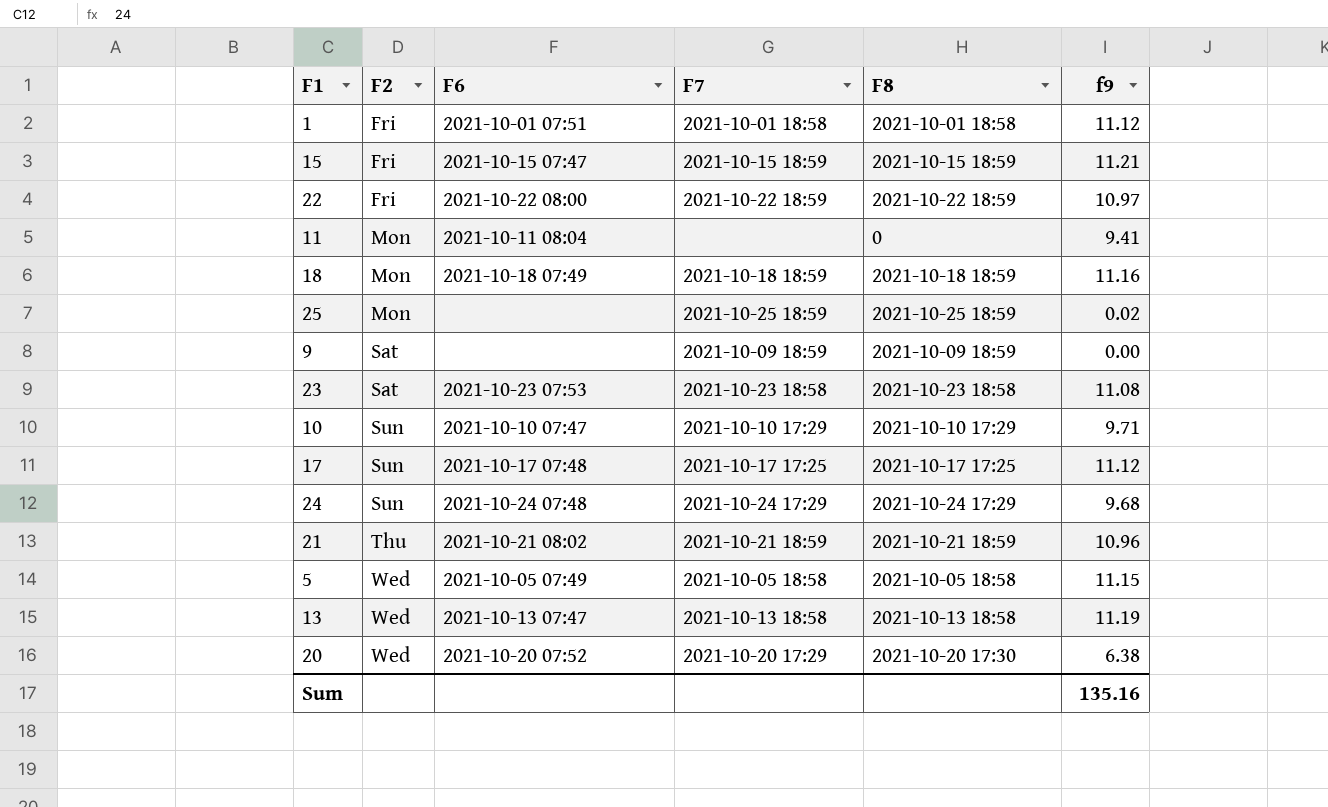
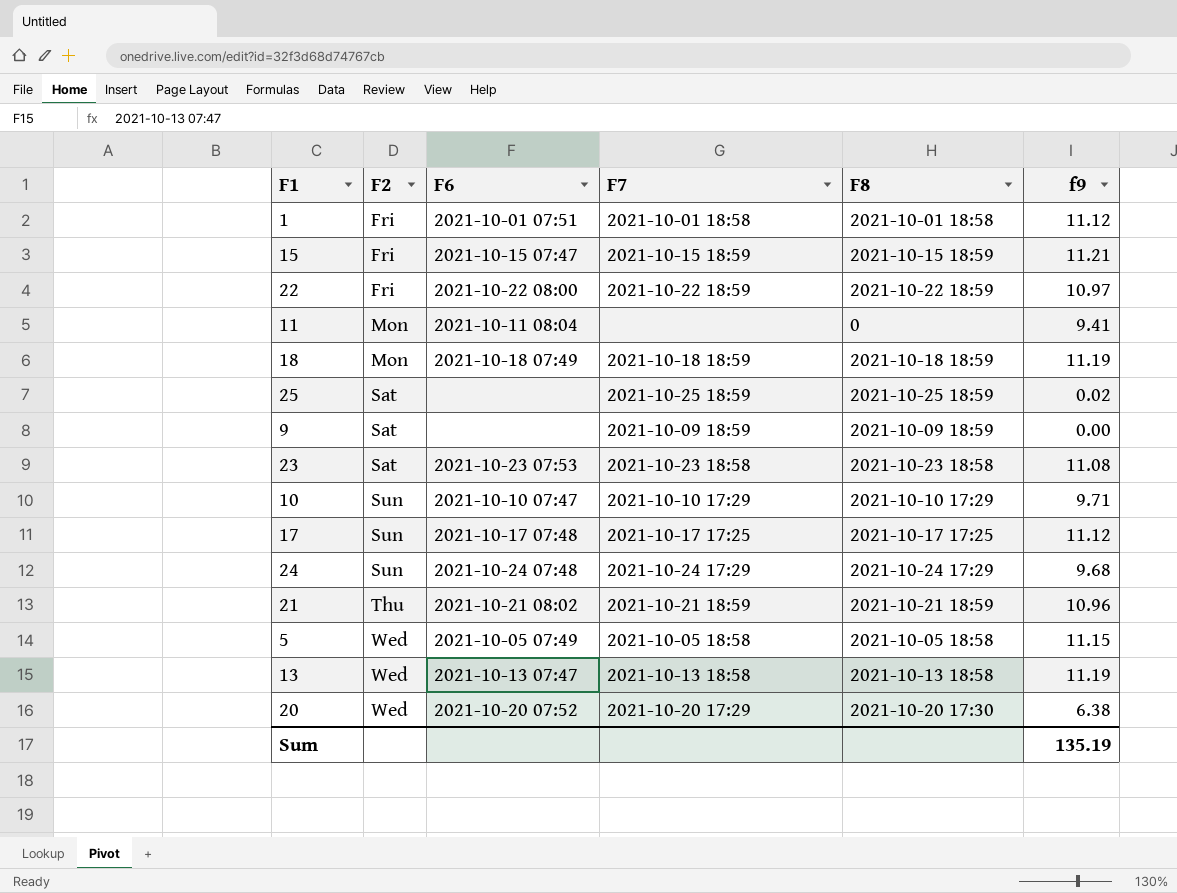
18 | f9: 11.16 -> 11.19
25 | F2: Mon -> Sat
Sum | f9: 135.16 -> 135.19

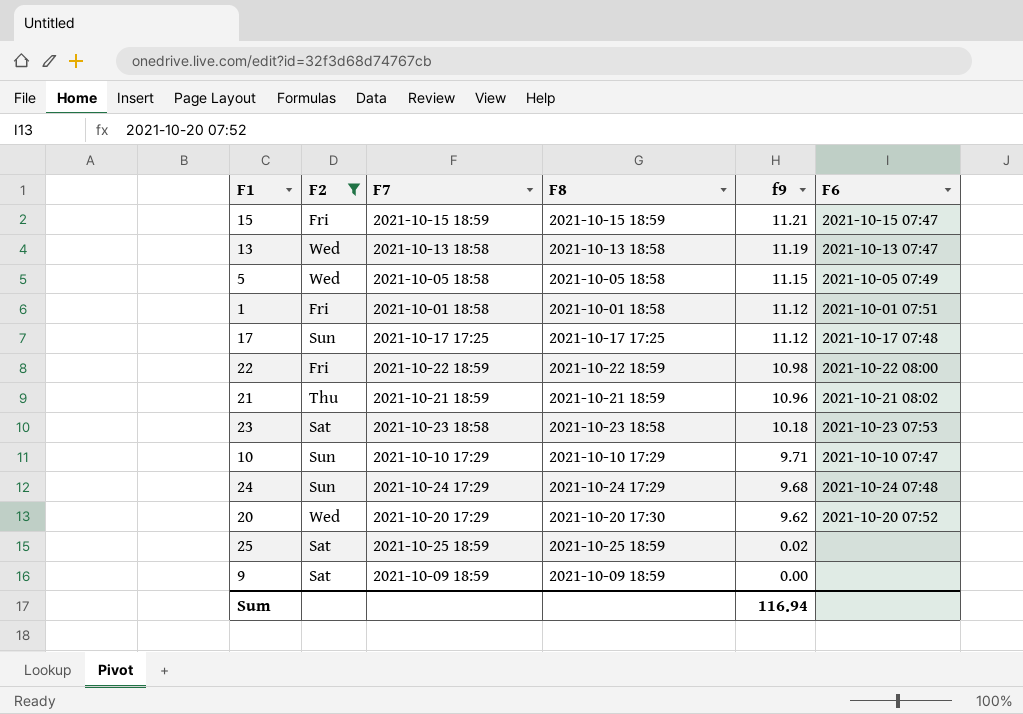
filter: none -> F2 != Mon
row order: F2 ascending -> f9 descending
column F6 | position: 3 -> 6
22 | f9: 10.97 -> 10.98
23 | f9: 11.08 -> 10.18
20 | f9: 6.38 -> 9.62
Sum | f9: 135.19 -> 116.94

